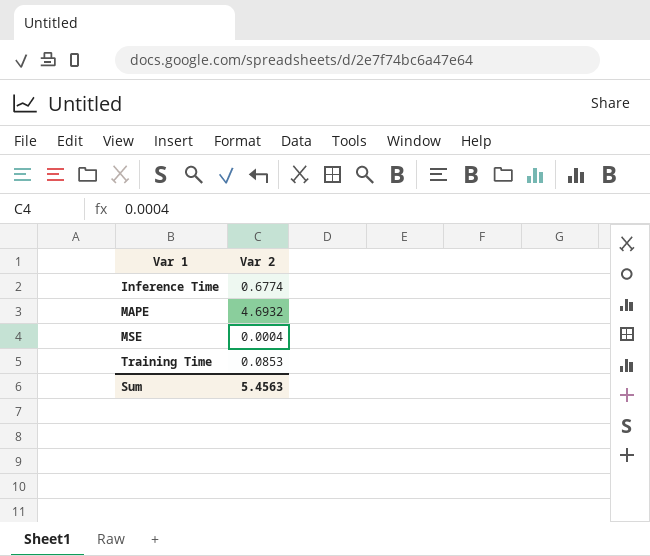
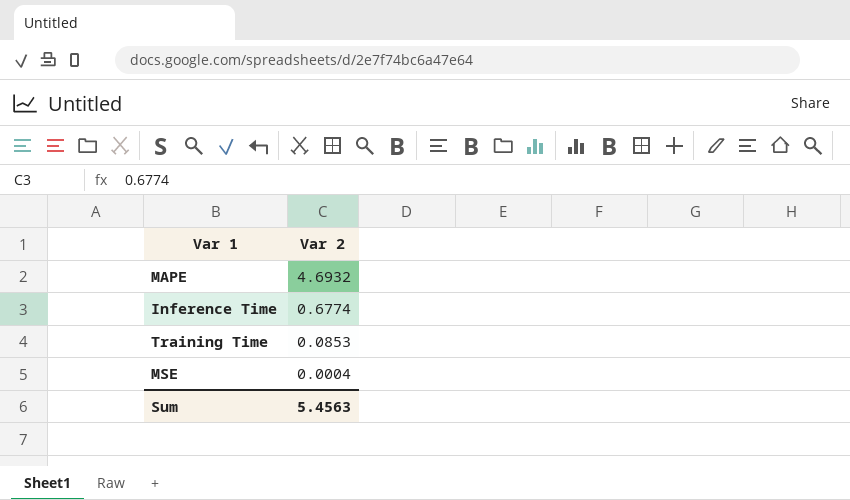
row order: Var 1 ascending -> Var 2 descending

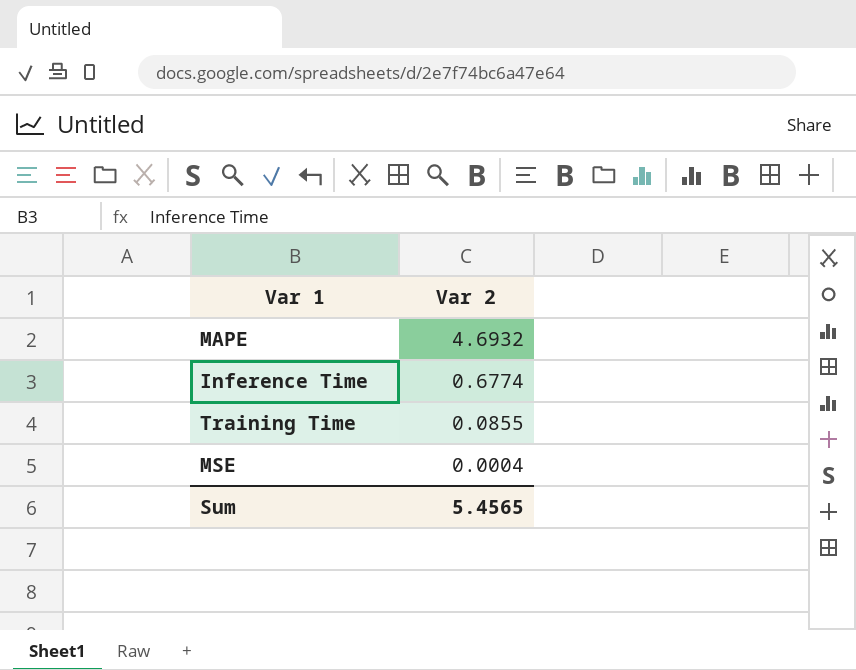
Training Time | Var 2: 0.0853 -> 0.0855
Sum | Var 2: 5.4563 -> 5.4565

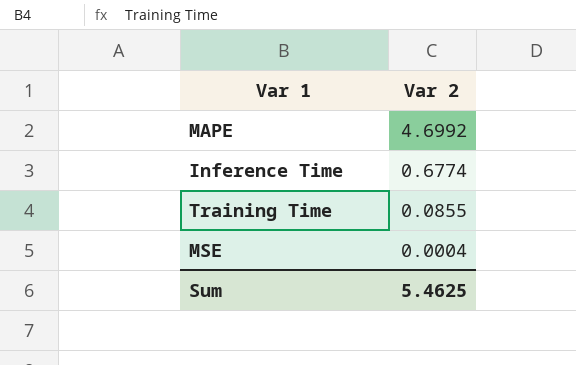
MAPE | Var 2: 4.6932 -> 4.6992
Sum | Var 2: 5.4565 -> 5.4625

